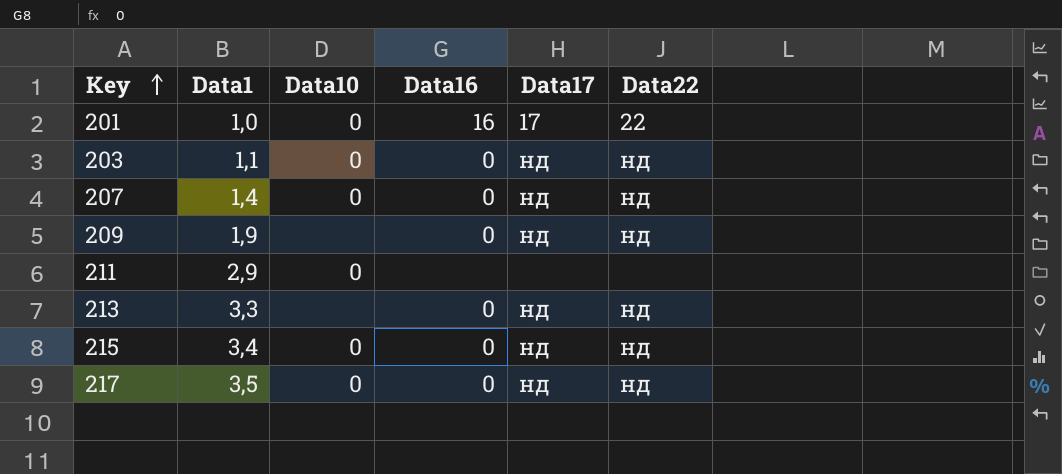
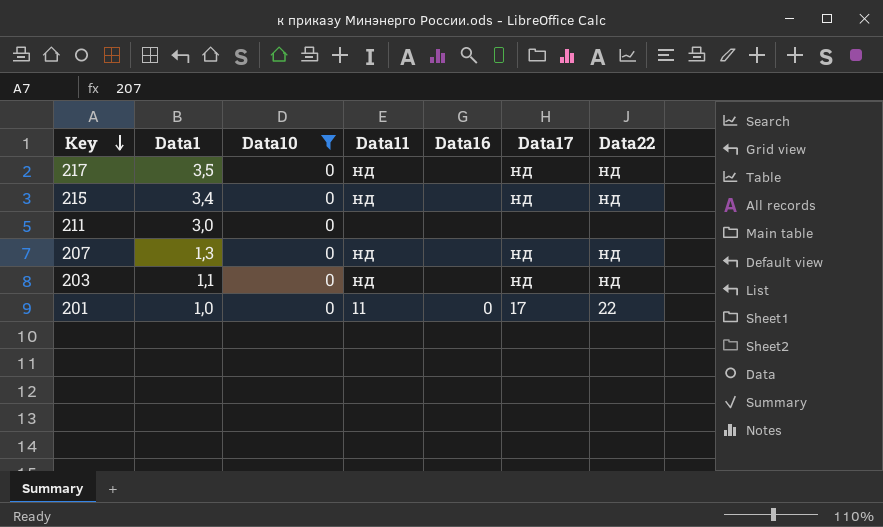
filter: none -> Data10 = 0
row order: Key ascending -> Key descending
column Data11 | position: none -> 4
217 | Data16: 0 -> none
215 | Data16: 0 -> none
211 | Data1: 2,9 -> 3,0
207 | Data1: 1,4 -> 1,3
207 | Data16: 0 -> none
203 | Data16: 0 -> none
201 | Data16: 16 -> 0

